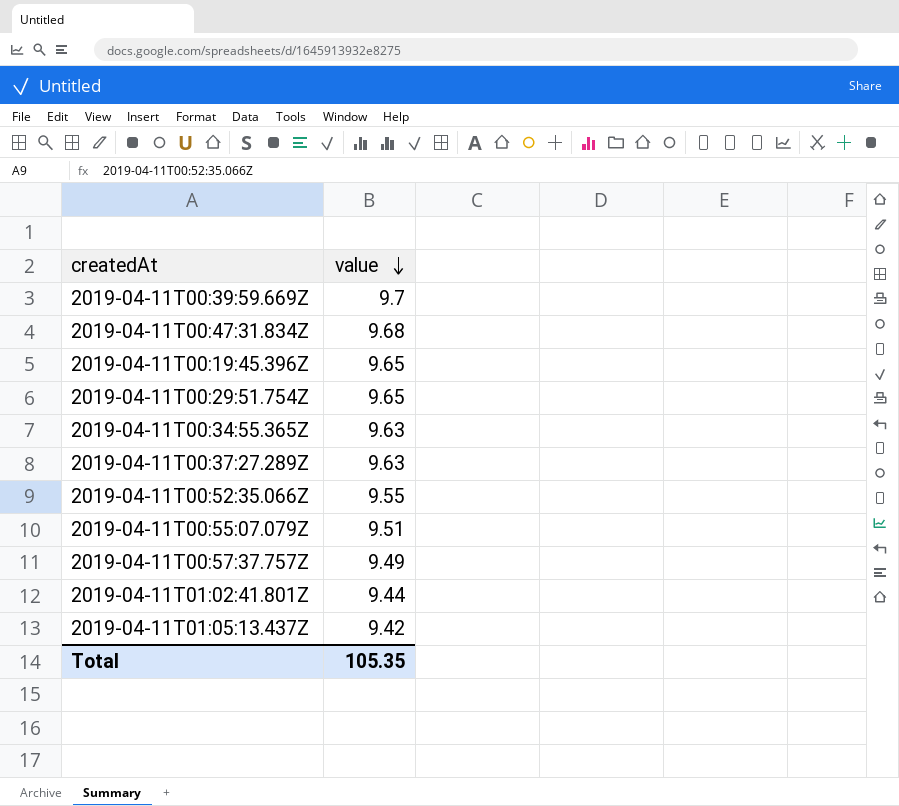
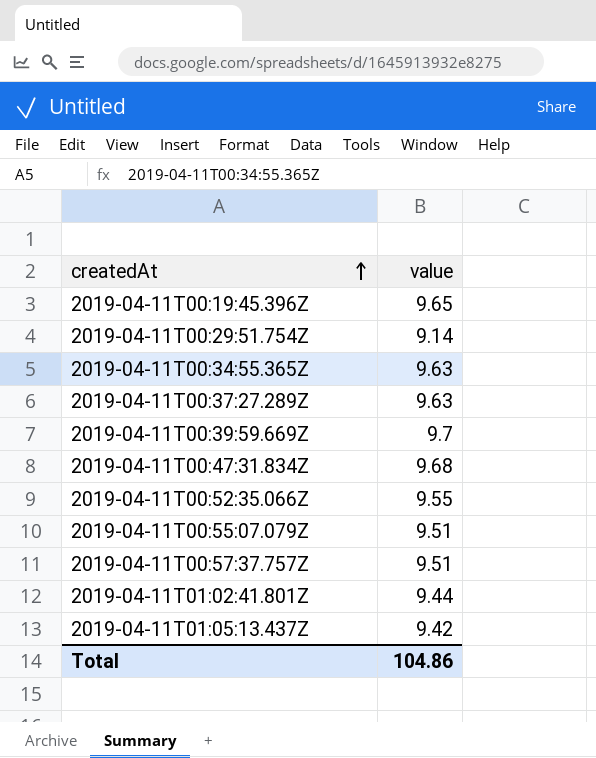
row order: value descending -> createdAt ascending
2019-04-11T00:29:51.754Z | value: 9.65 -> 9.14
2019-04-11T00:57:37.757Z | value: 9.49 -> 9.51
Total | value: 105.35 -> 104.86

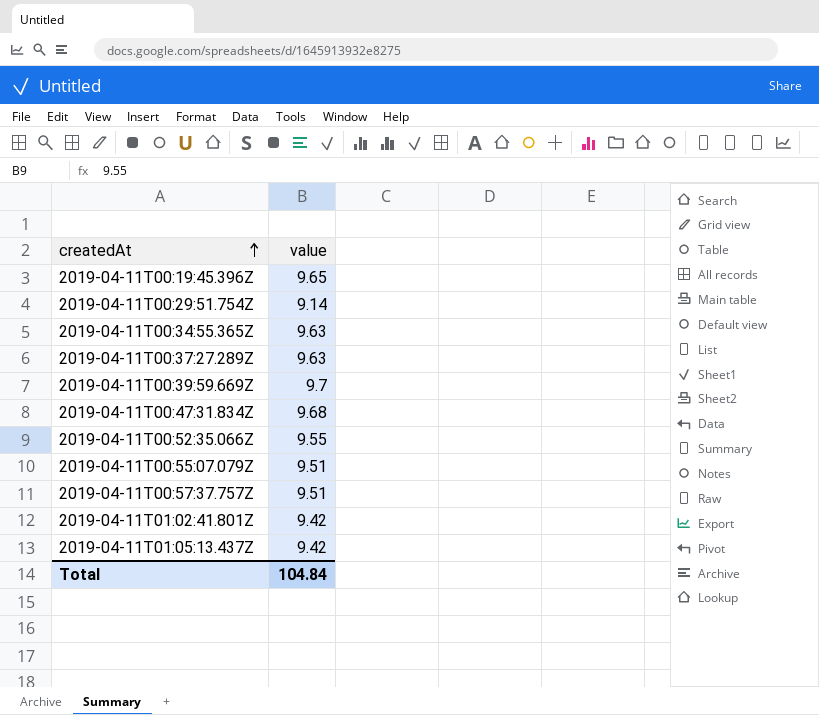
2019-04-11T01:02:41.801Z | value: 9.44 -> 9.42
Total | value: 104.86 -> 104.84

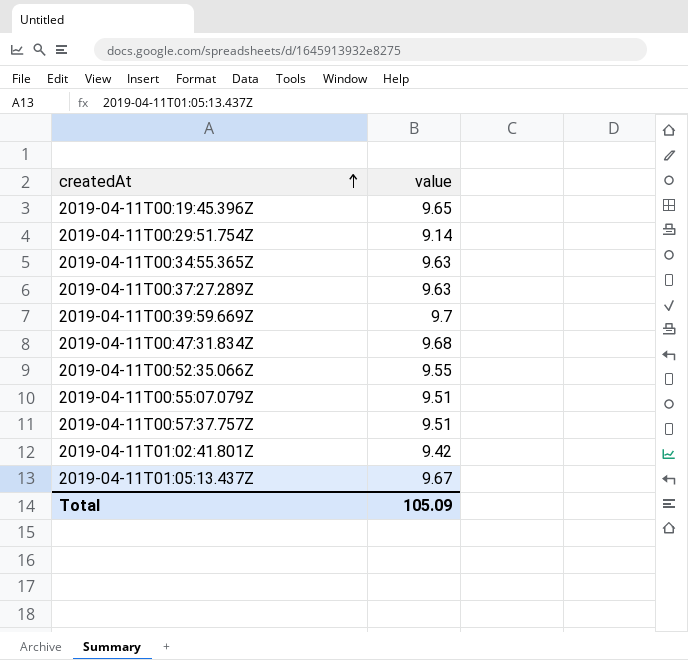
2019-04-11T01:05:13.437Z | value: 9.42 -> 9.67
Total | value: 104.84 -> 105.09

